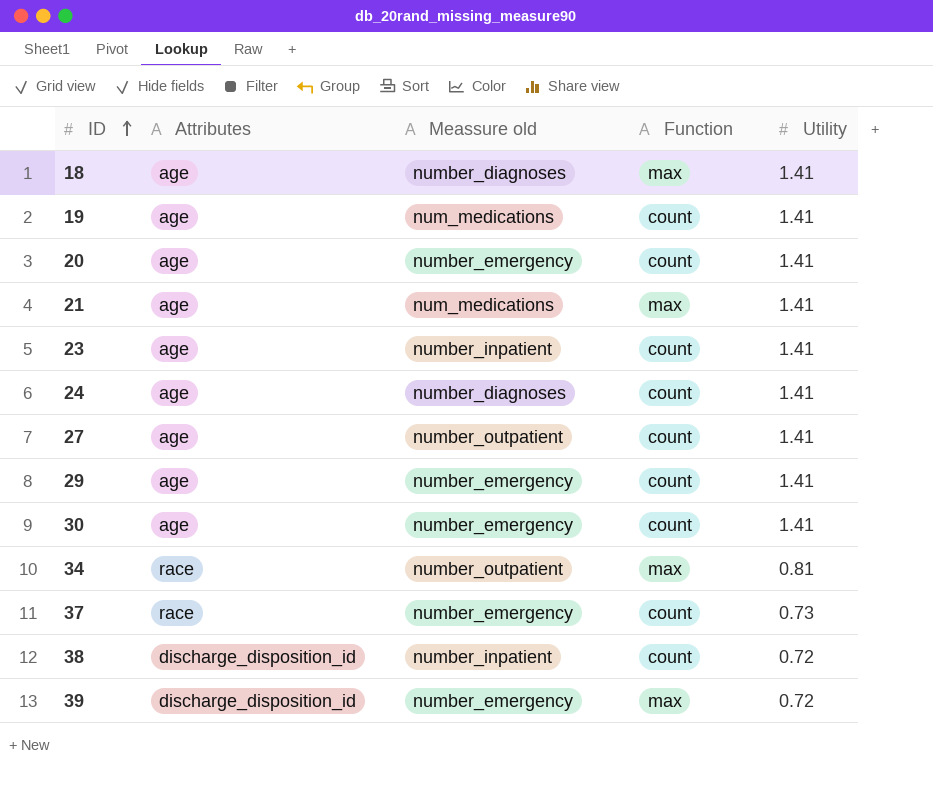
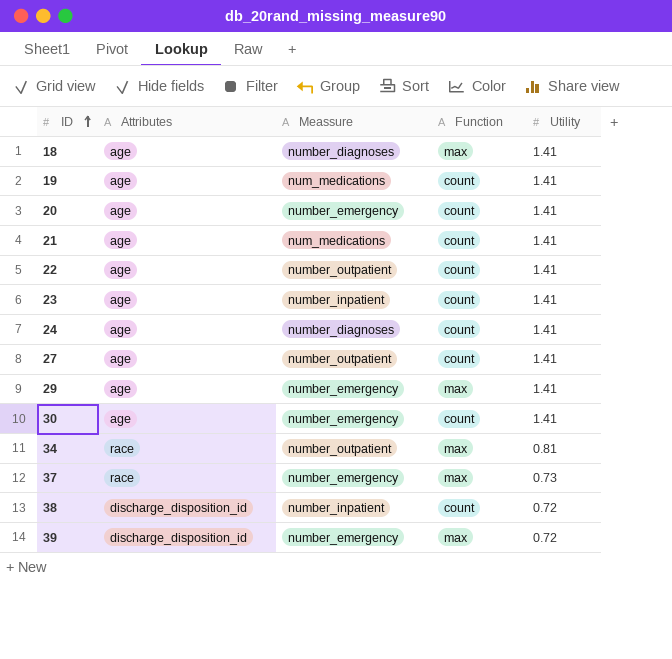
column name: Meassure old -> Meassure
21 | Function: max -> count
row 22: none -> age | number_outpatient | count | 1.41
29 | Function: count -> max
37 | Function: count -> max

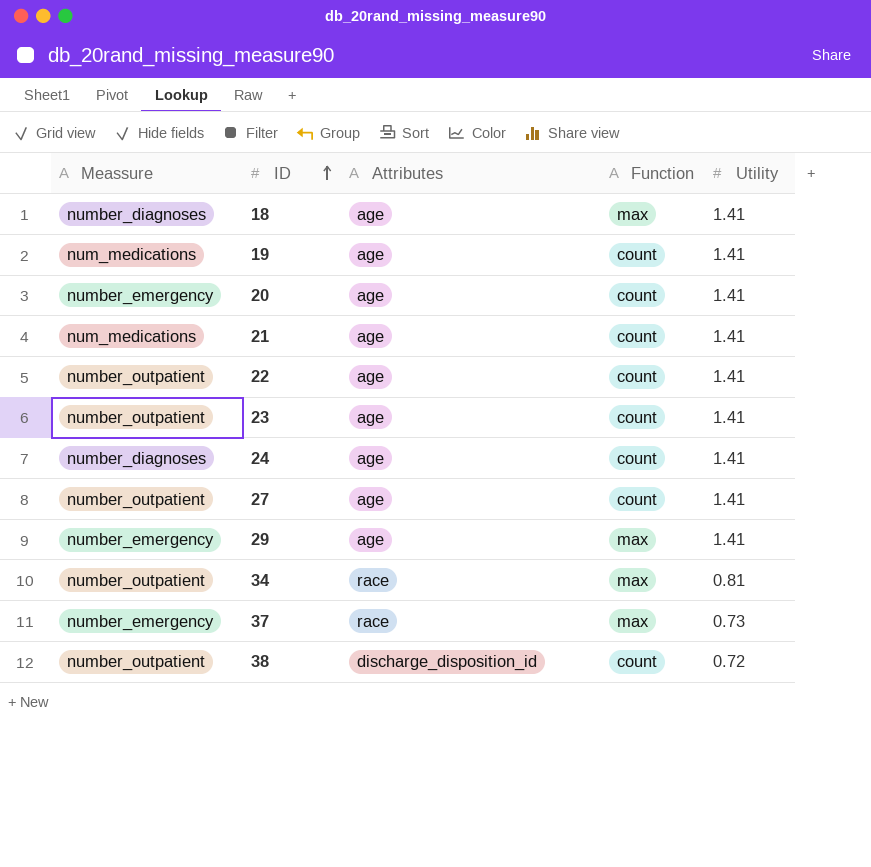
column Meassure | position: 3 -> 1
row 30: age | number_emergency | count | 1.41 -> none
row 39: discharge_disposition_id | number_emergency | max | 0.72 -> none
23 | Meassure: number_inpatient -> number_outpatient
38 | Meassure: number_inpatient -> number_outpatient

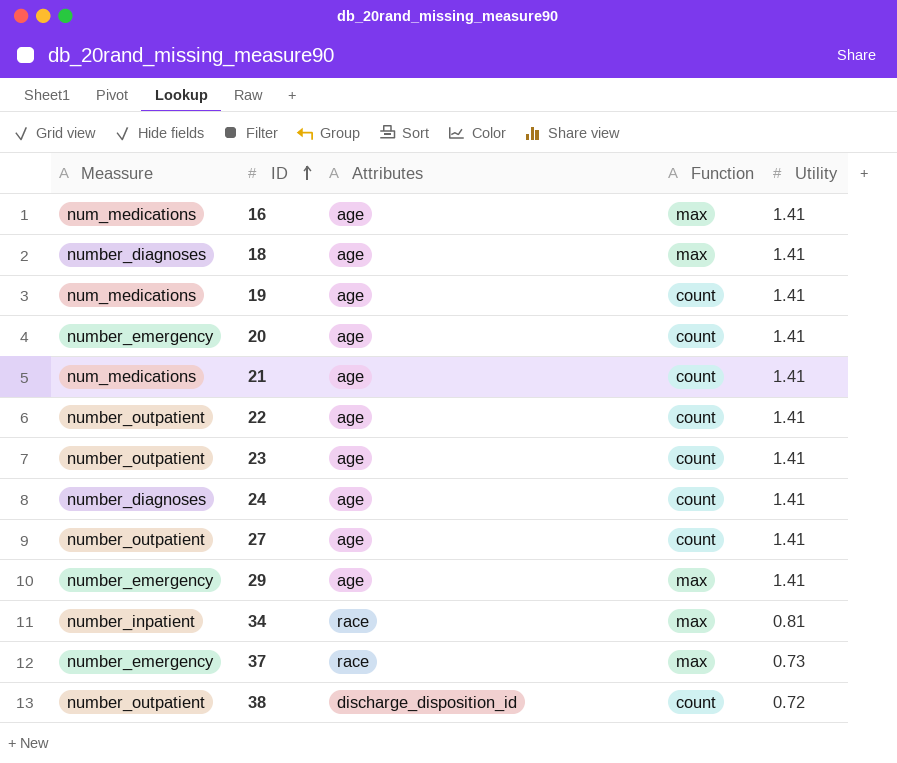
row 16: none -> num_medications | age | max | 1.41
34 | Meassure: number_outpatient -> number_inpatient

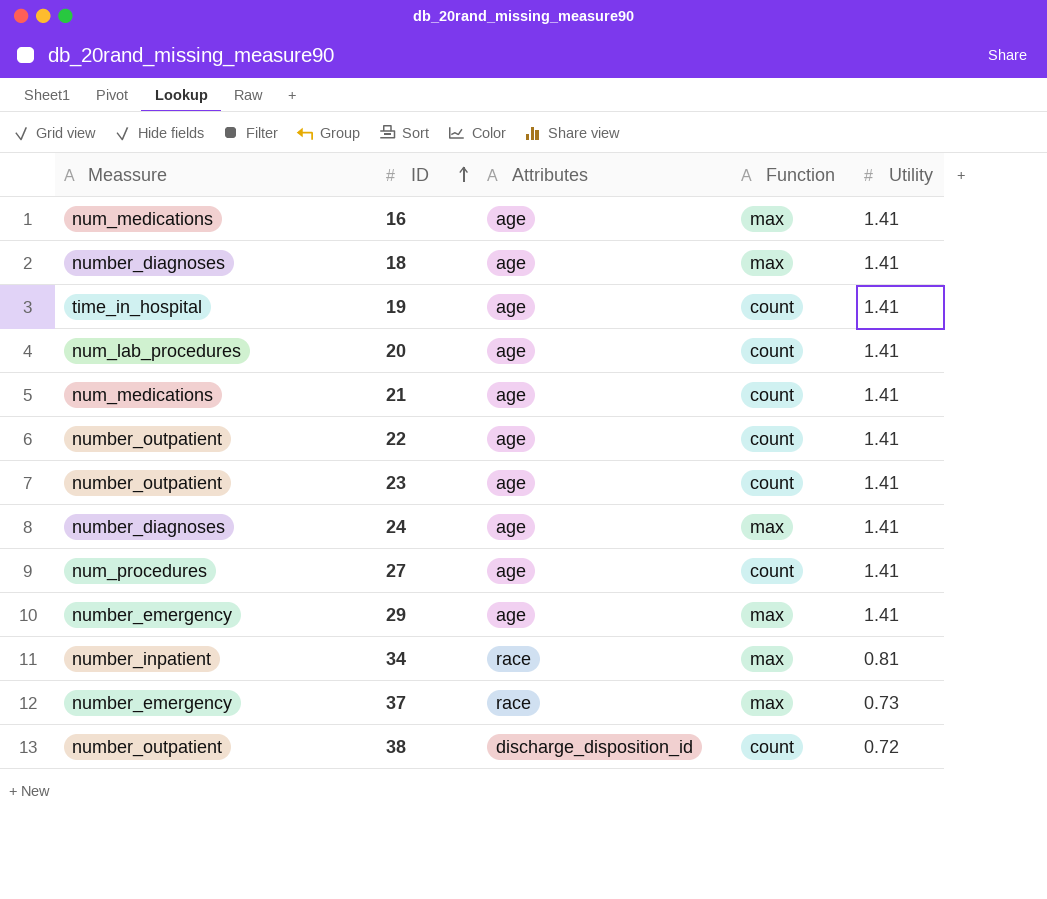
19 | Meassure: num_medications -> time_in_hospital
20 | Meassure: number_emergency -> num_lab_procedures
24 | Function: count -> max
27 | Meassure: number_outpatient -> num_procedures

